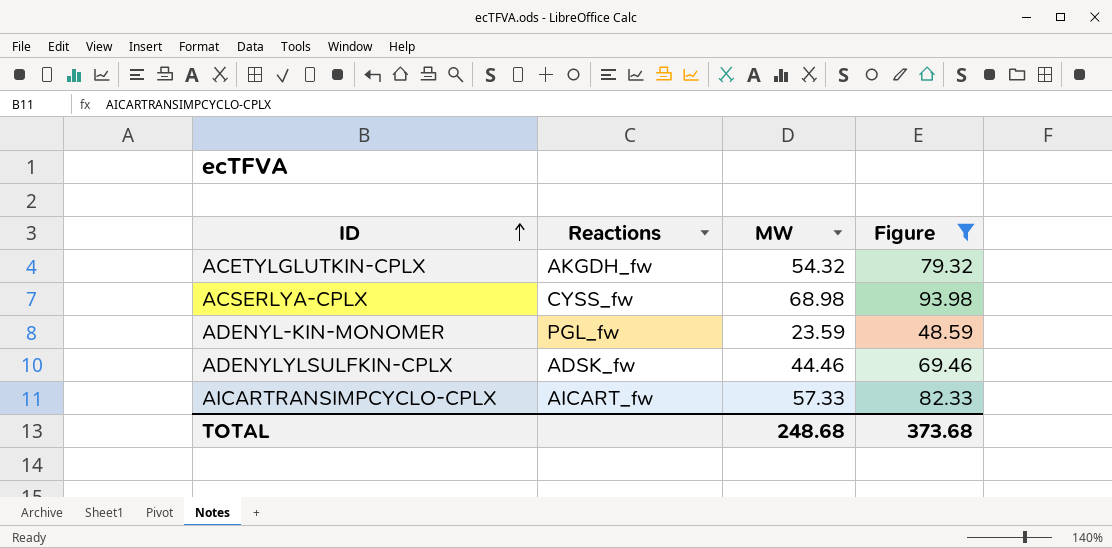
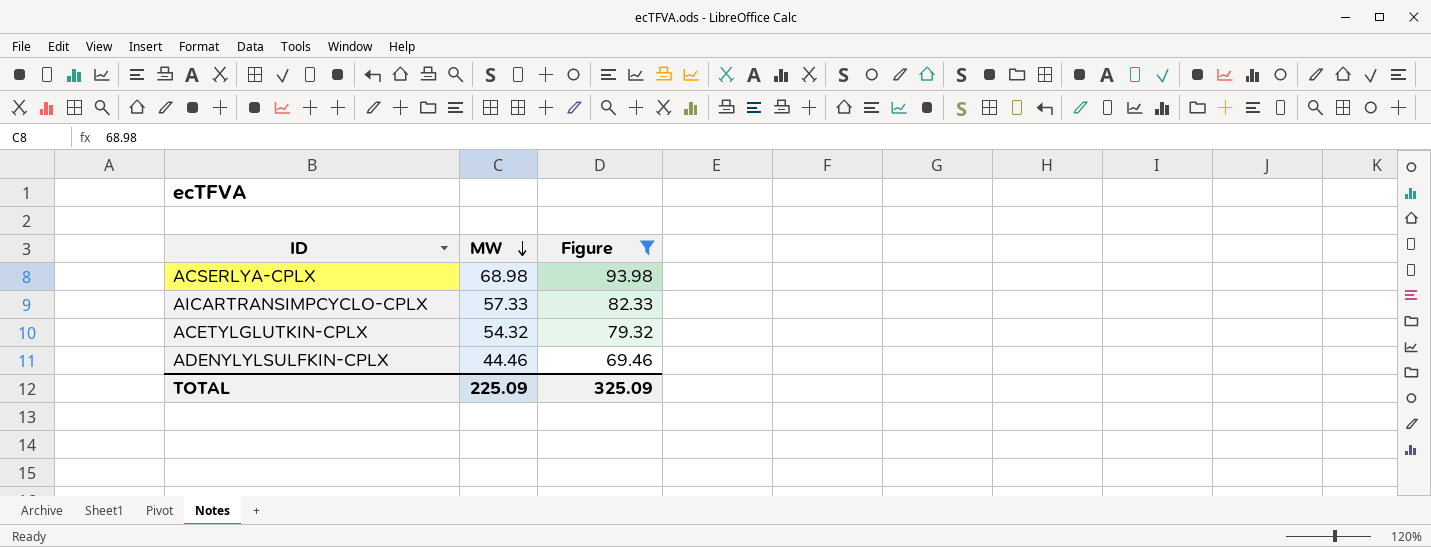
row order: ID ascending -> MW descending
column Reactions | position: 2 -> none
row ADENYL-KIN-MONOMER: PGL_fw | 23.59 | 48.59 -> none
TOTAL | MW: 248.68 -> 225.09
TOTAL | Figure: 373.68 -> 325.09

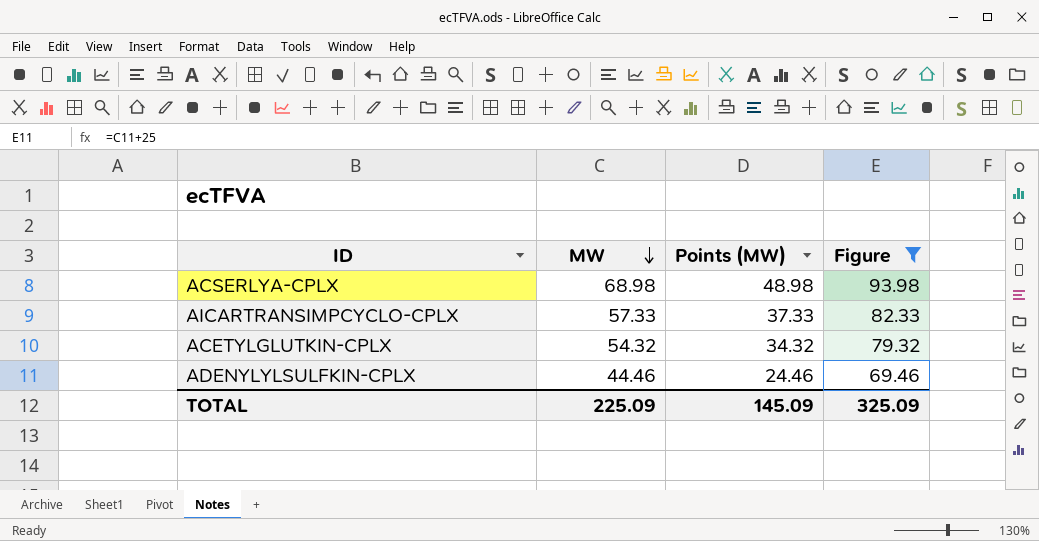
column Points (MW) | formula: none -> [MW] - 20

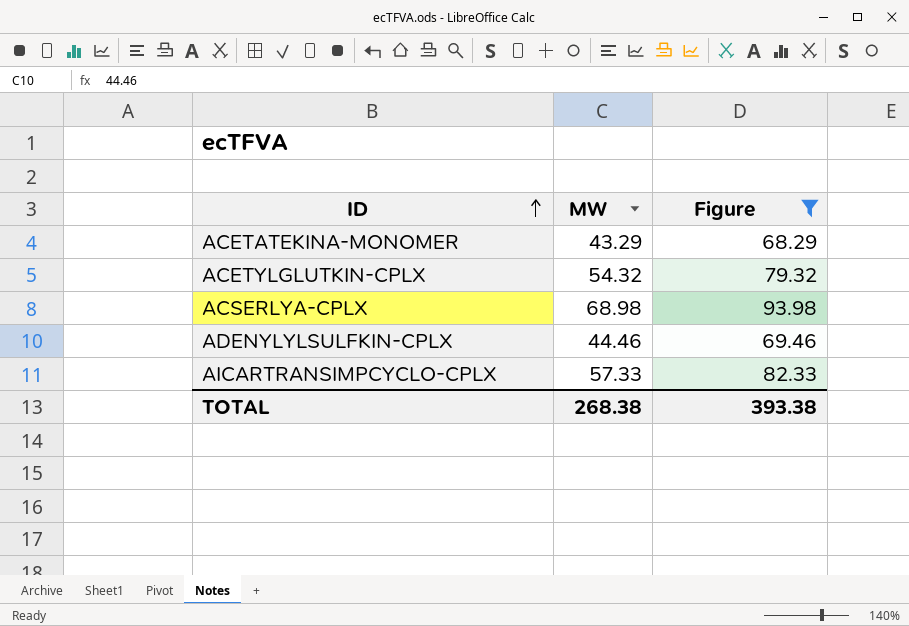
row order: MW descending -> ID ascending
column Points (MW) | formula: [MW] - 20 -> none
row ACETATEKINA-MONOMER: none -> 43.29 | 68.29
TOTAL | MW: 225.09 -> 268.38
TOTAL | Figure: 325.09 -> 393.38

